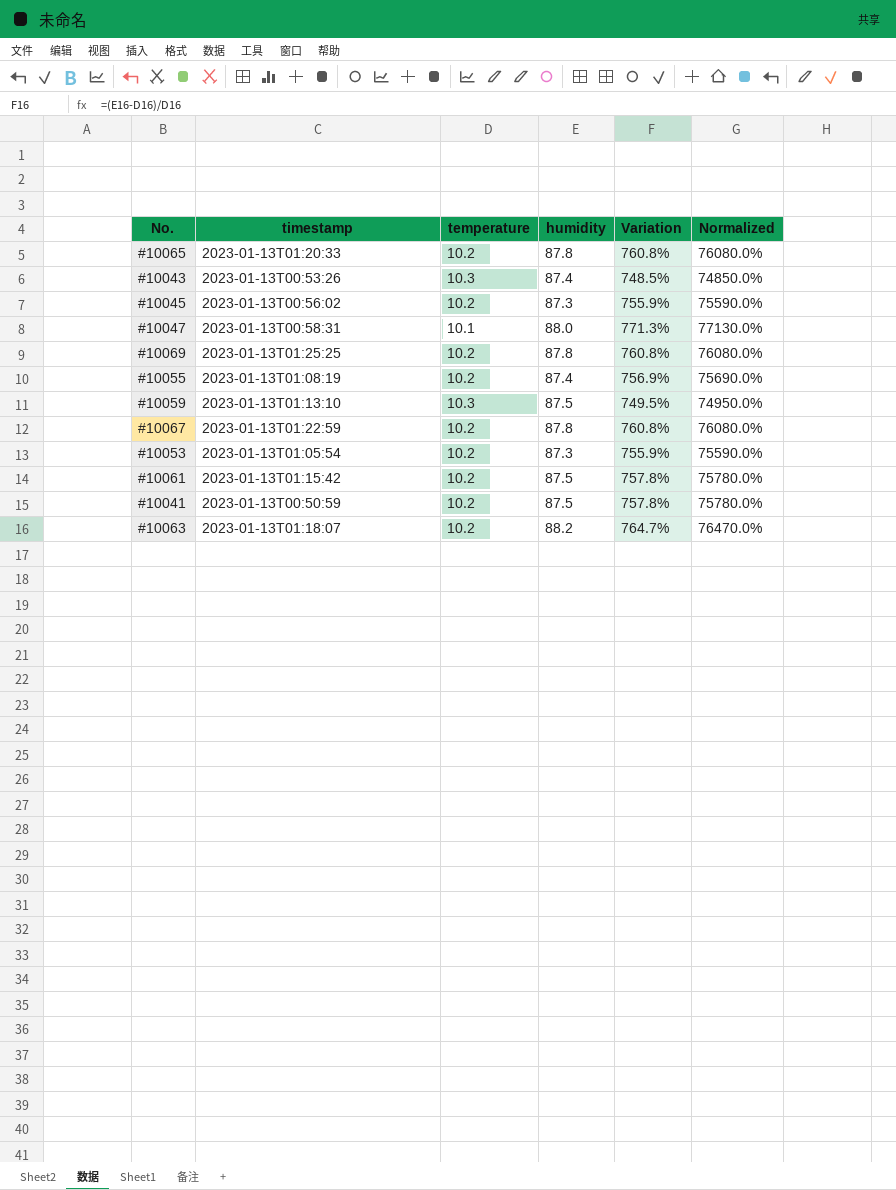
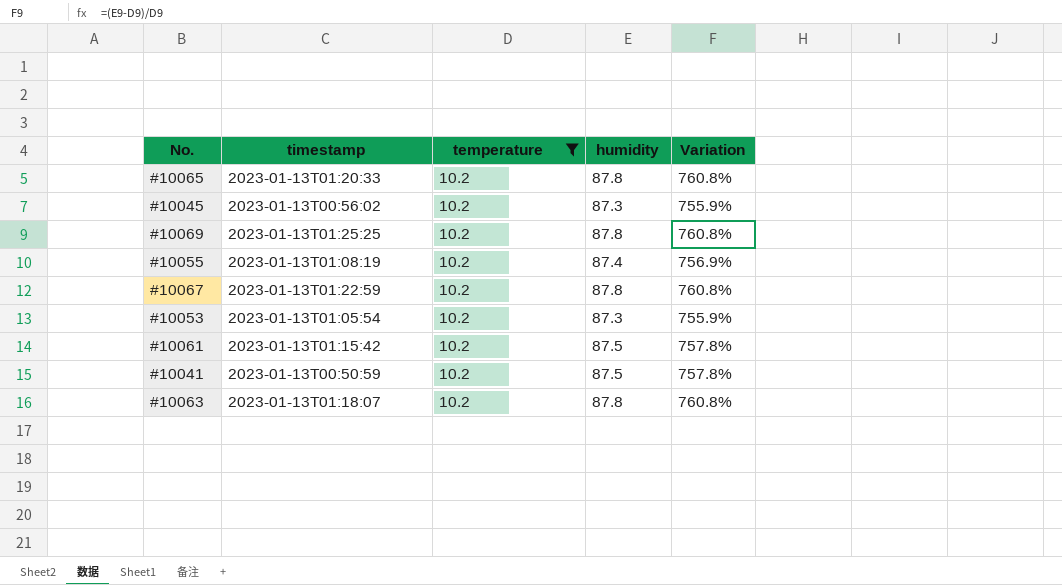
filter: none -> temperature = 10.2
column Normalized | formula: [Variation] * 100 -> none
#10063 | humidity: 88.2 -> 87.8
#10063 | Variation: 764.7% -> 760.8%

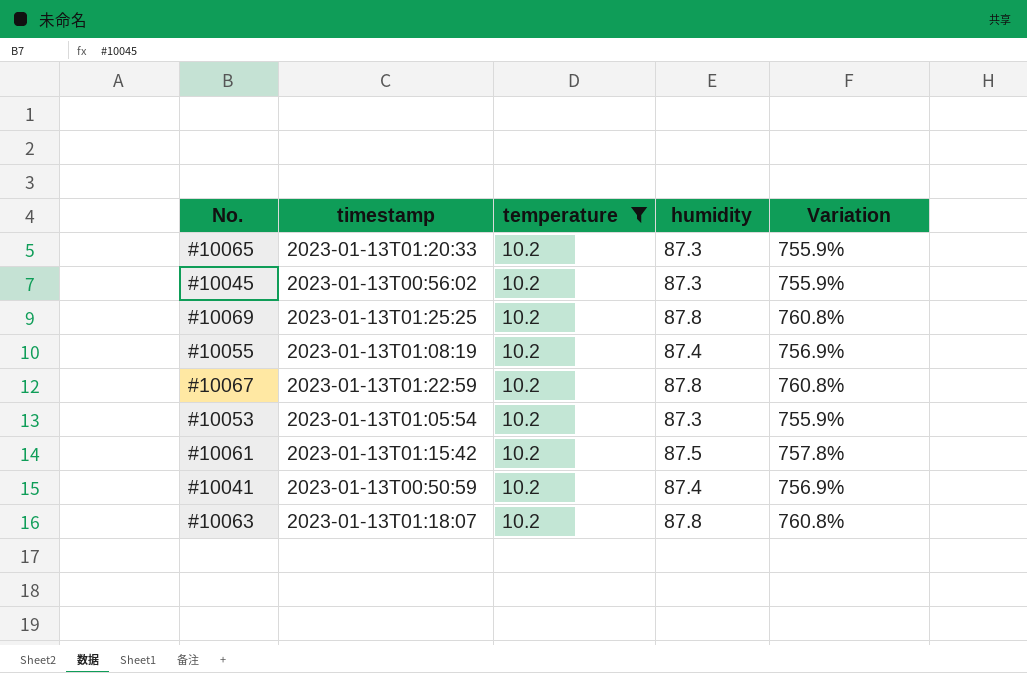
#10065 | humidity: 87.8 -> 87.3
#10065 | Variation: 760.8% -> 755.9%
#10041 | humidity: 87.5 -> 87.4
#10041 | Variation: 757.8% -> 756.9%

